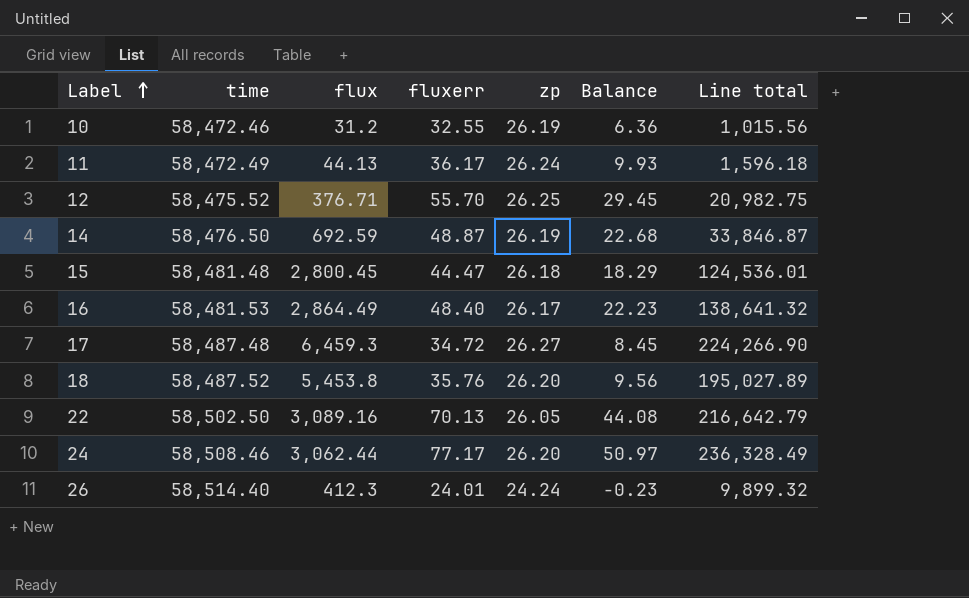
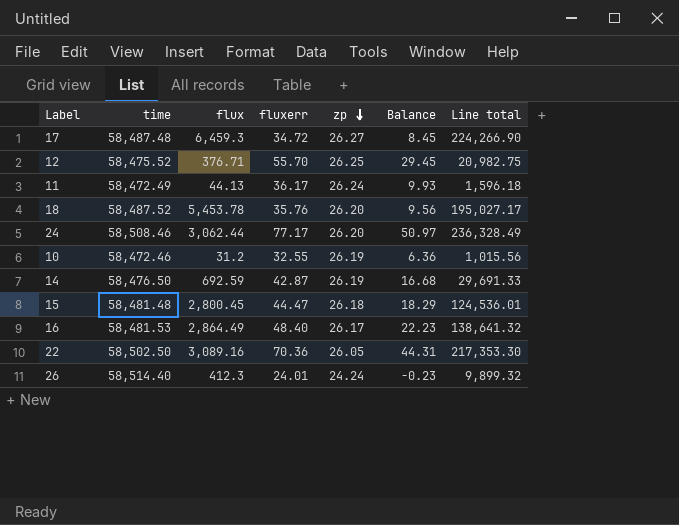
row order: Label ascending -> zp descending
18 | flux: 5,453.8 -> 5,453.78
18 | Line total: 195,027.89 -> 195,027.17
14 | fluxerr: 48.87 -> 42.87
14 | Balance: 22.68 -> 16.68
14 | Line total: 33,846.87 -> 29,691.33
22 | fluxerr: 70.13 -> 70.36
22 | Balance: 44.08 -> 44.31
22 | Line total: 216,642.79 -> 217,353.30

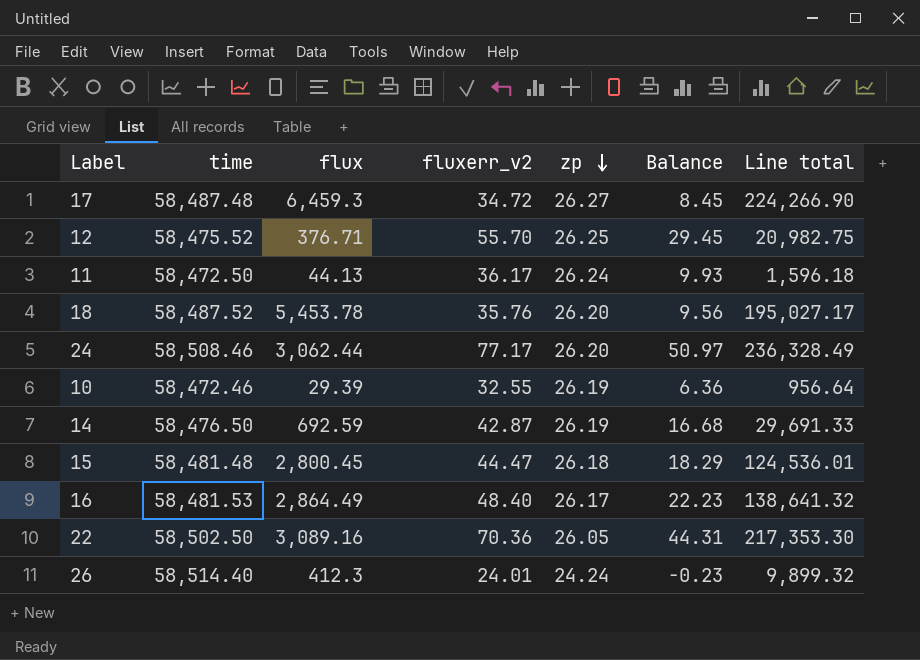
column name: fluxerr -> fluxerr_v2
11 | time: 58,472.49 -> 58,472.50
10 | flux: 31.2 -> 29.39
10 | Line total: 1,015.56 -> 956.64

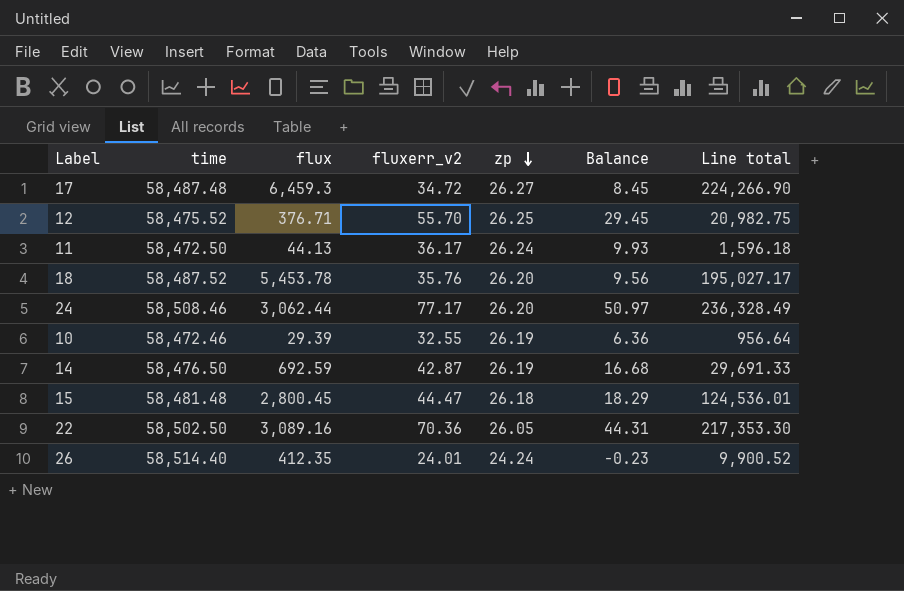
row 16: 58,481.53 | 2,864.49 | 48.40 | 26.17 | 22.23 | 138,641.32 -> none
26 | flux: 412.3 -> 412.35
26 | Line total: 9,899.32 -> 9,900.52

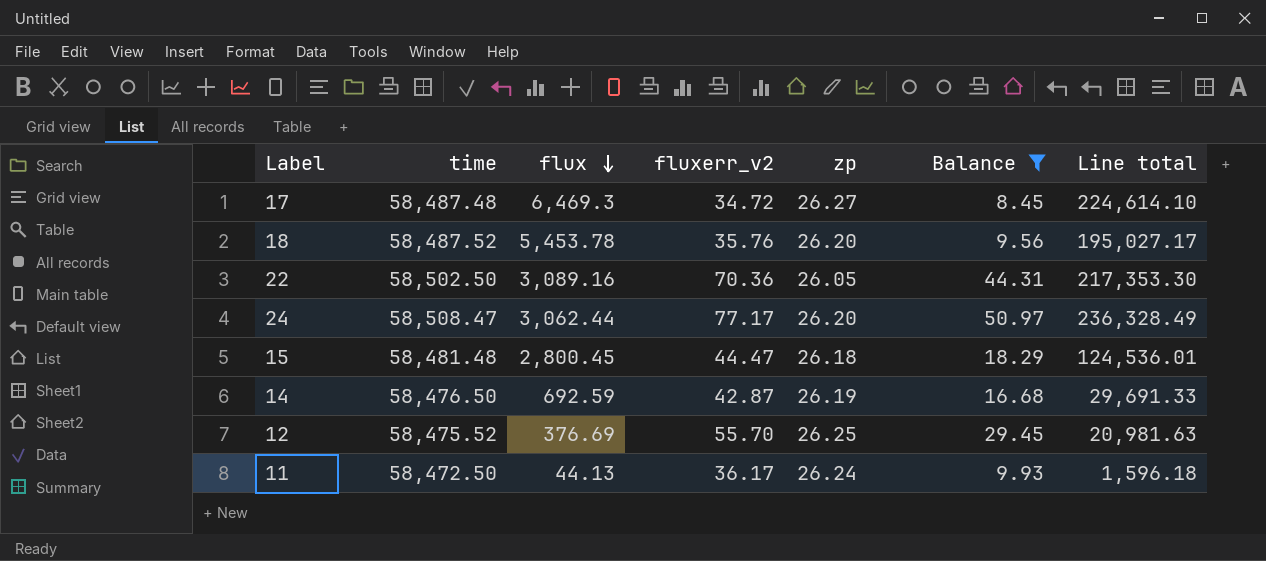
filter: none -> Balance >= 8.45
row order: zp descending -> flux descending
17 | flux: 6,459.3 -> 6,469.3
17 | Line total: 224,266.90 -> 224,614.10
24 | time: 58,508.46 -> 58,508.47
12 | flux: 376.71 -> 376.69
12 | Line total: 20,982.75 -> 20,981.63

